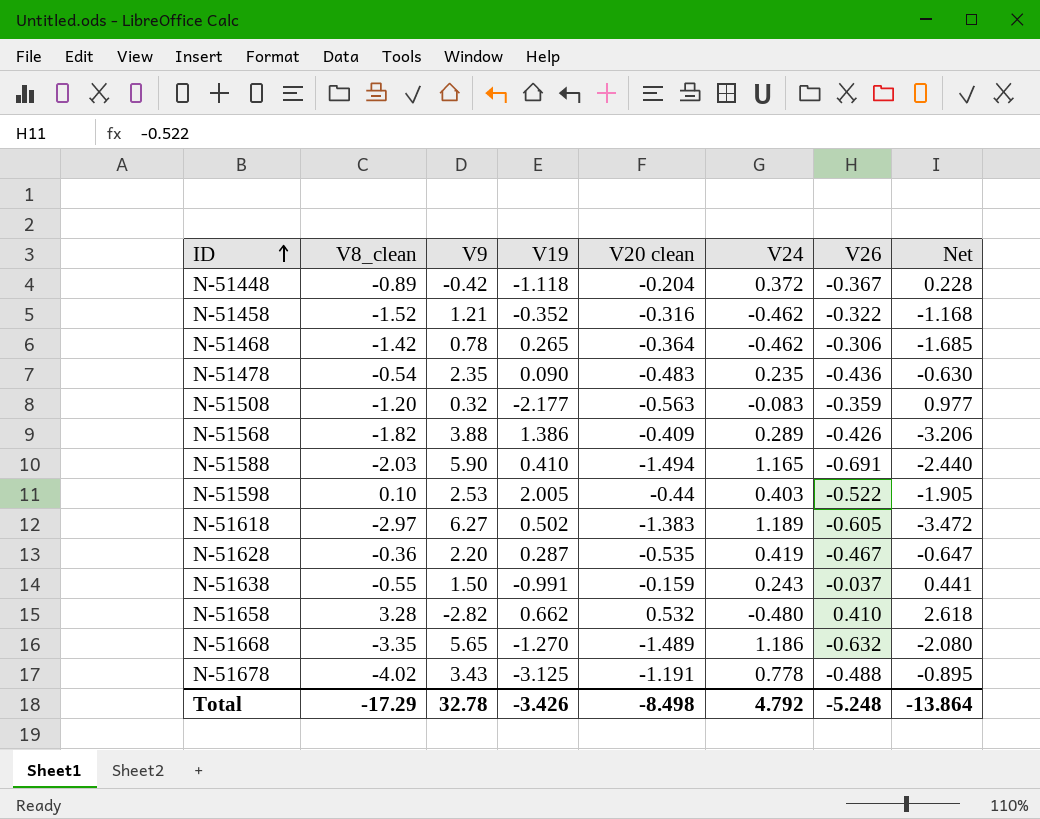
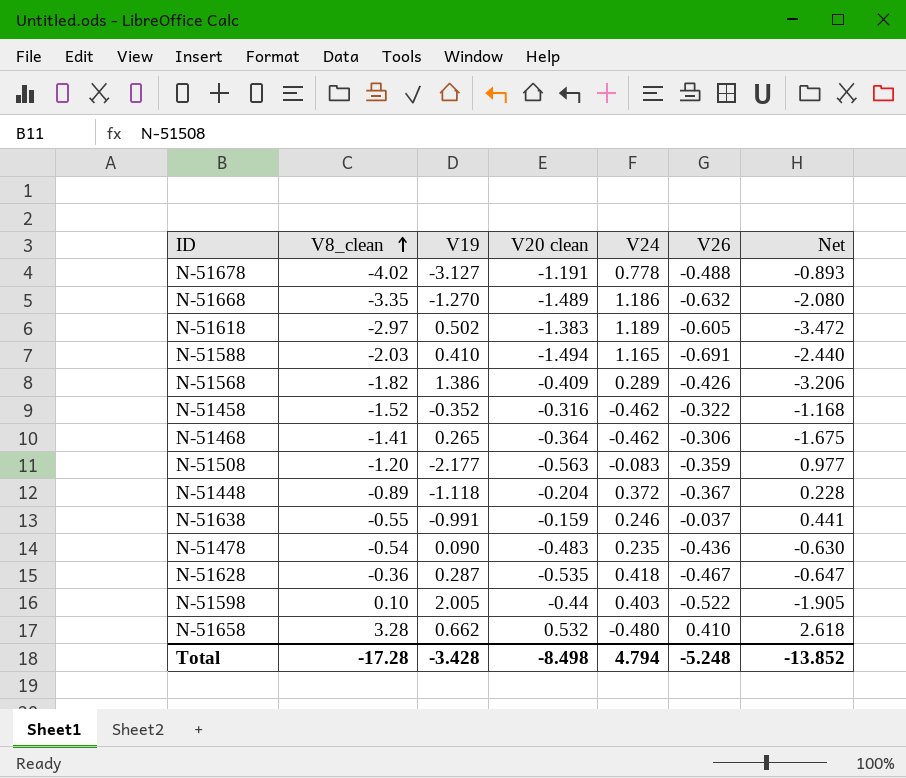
row order: ID ascending -> V8_clean ascending
column V9 | position: 3 -> none
N-51678 | V19: -3.125 -> -3.127
N-51678 | Net: -0.895 -> -0.893
N-51468 | V8_clean: -1.42 -> -1.41
N-51468 | Net: -1.685 -> -1.675
N-51638 | V24: 0.243 -> 0.246
N-51628 | V24: 0.419 -> 0.418
Total | V8_clean: -17.29 -> -17.28
Total | V19: -3.426 -> -3.428
Total | V24: 4.792 -> 4.794
Total | Net: -13.864 -> -13.852

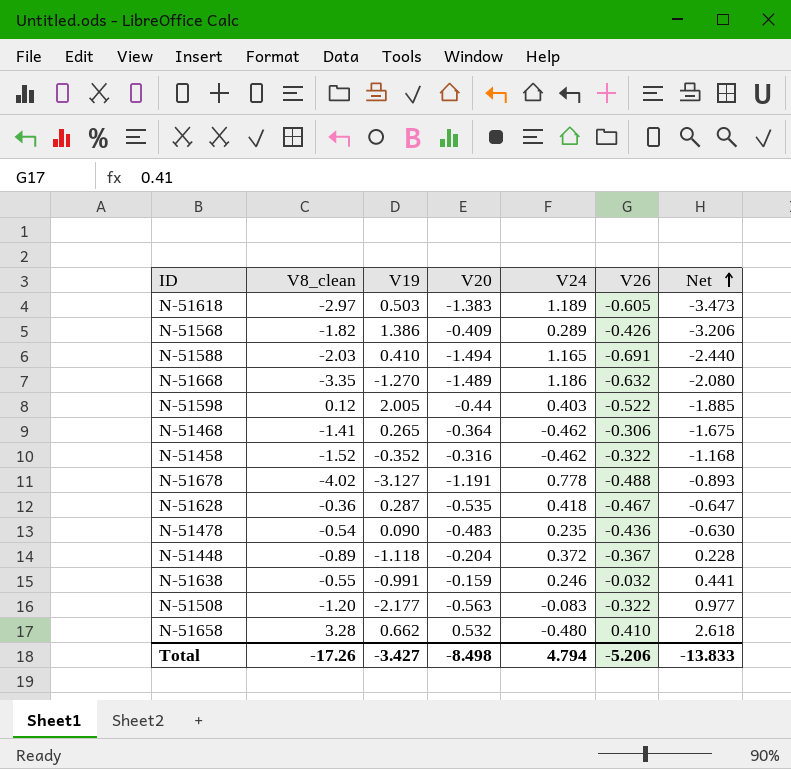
row order: V8_clean ascending -> Net ascending
column name: V20 clean -> V20
N-51618 | V19: 0.502 -> 0.503
N-51618 | Net: -3.472 -> -3.473
N-51598 | V8_clean: 0.10 -> 0.12
N-51598 | Net: -1.905 -> -1.885
N-51638 | V26: -0.037 -> -0.032
N-51508 | V26: -0.359 -> -0.322
Total | V8_clean: -17.28 -> -17.26
Total | V19: -3.428 -> -3.427
Total | V26: -5.248 -> -5.206
Total | Net: -13.852 -> -13.833

